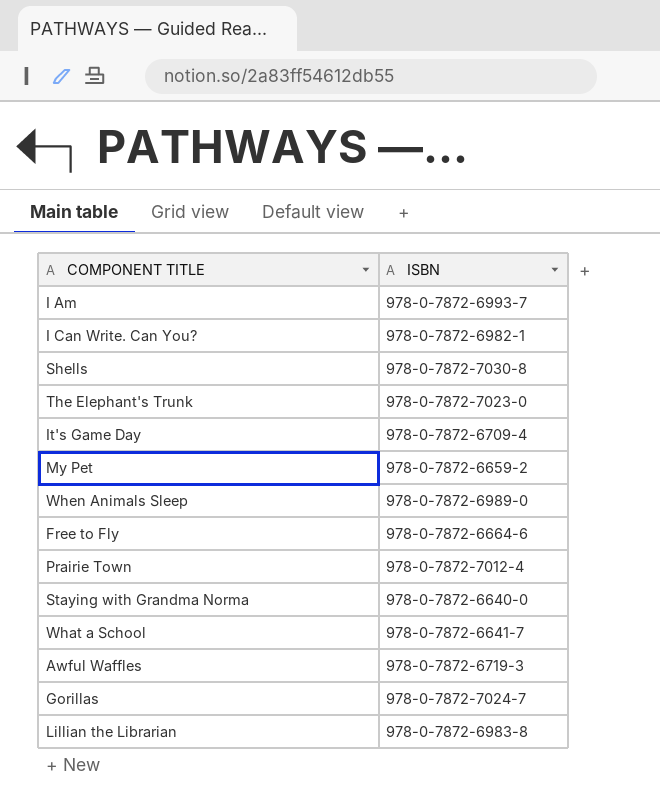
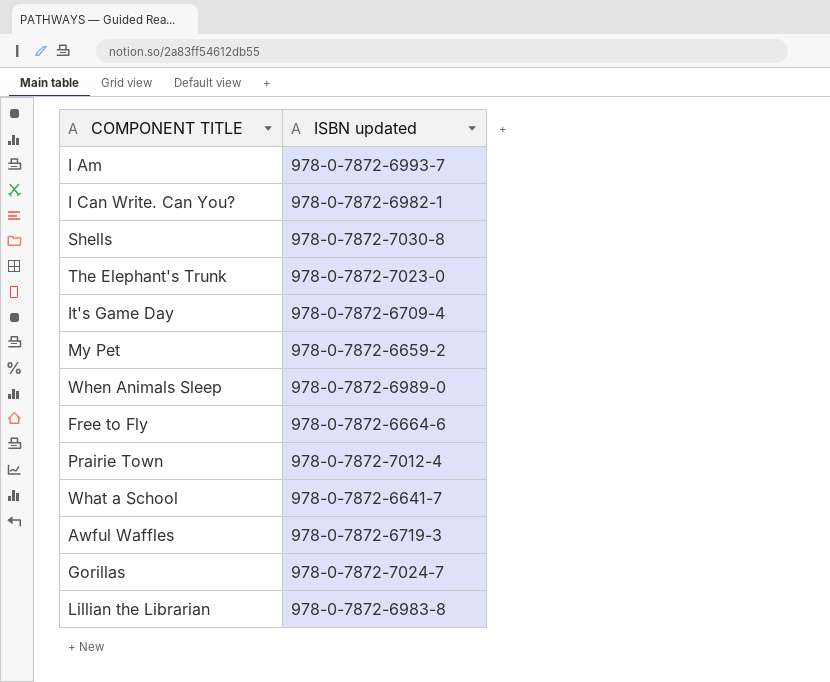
column name: ISBN -> ISBN updated
row Staying with Grandma Norma: 978-0-7872-6640-0 -> none

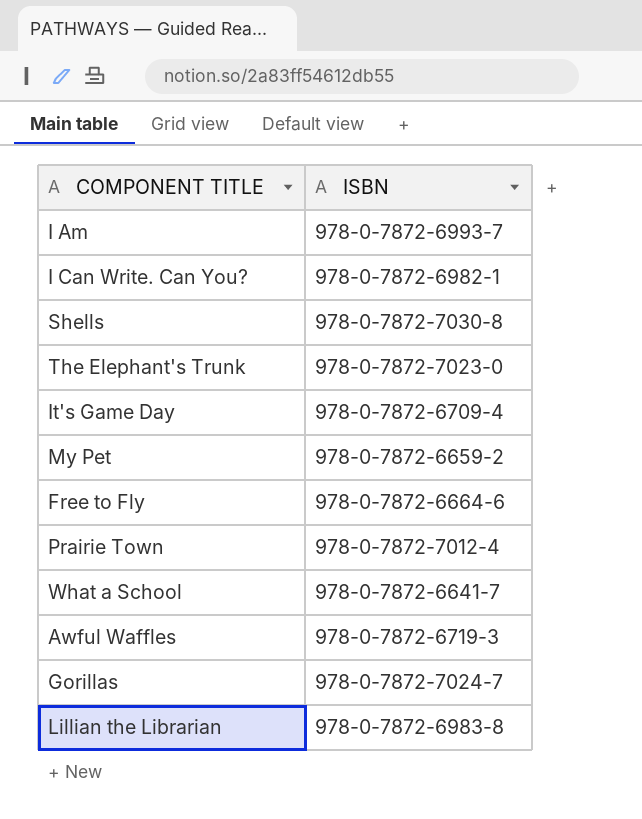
column name: ISBN updated -> ISBN
row When Animals Sleep: 978-0-7872-6989-0 -> none

